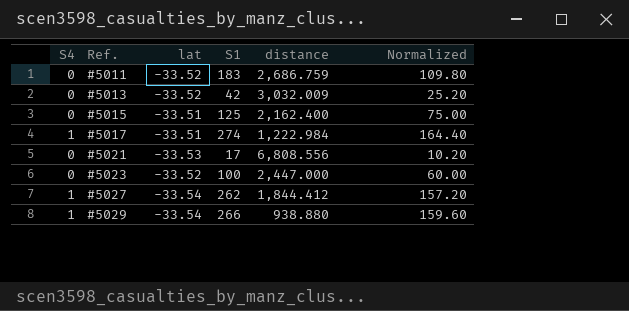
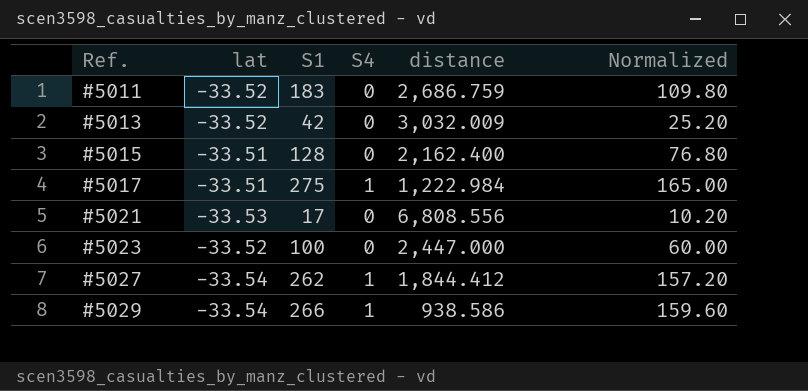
column S4 | position: 1 -> 4
#5015 | S1: 125 -> 128
#5015 | Normalized: 75.00 -> 76.80
#5017 | S1: 274 -> 275
#5017 | Normalized: 164.40 -> 165.00
#5029 | distance: 938.880 -> 938.586

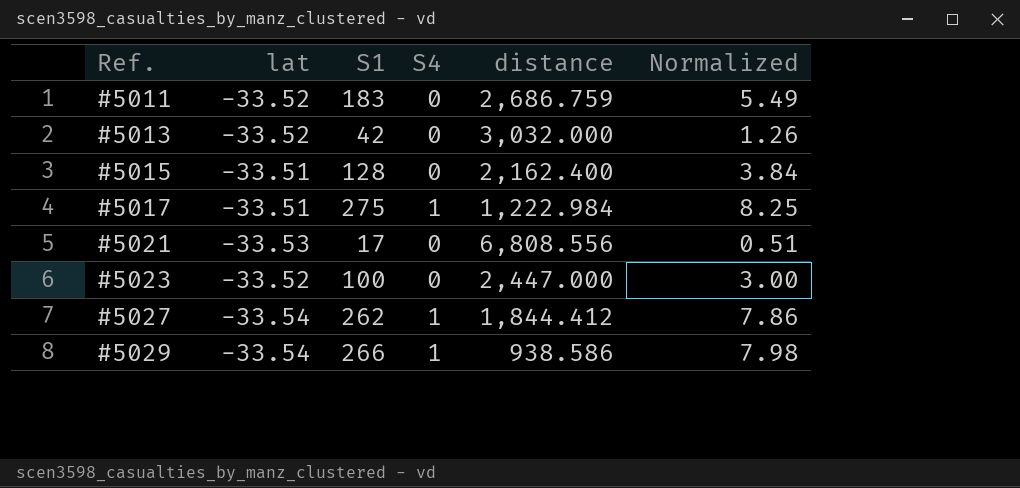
column Normalized | formula: [S1] * 0.6 -> [S1] * 0.03
#5013 | distance: 3,032.009 -> 3,032.000

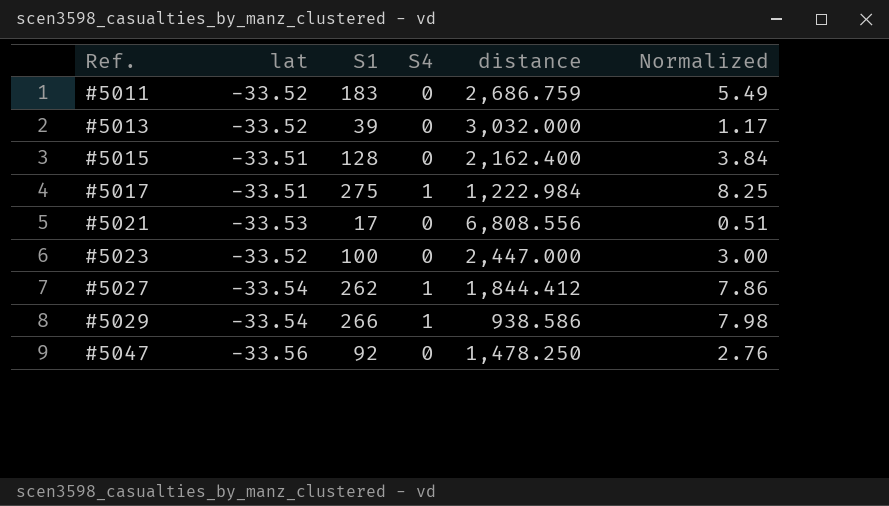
#5013 | S1: 42 -> 39
#5013 | Normalized: 1.26 -> 1.17
row #5047: none -> -33.56 | 92 | 0 | 1,478.250 | 2.76

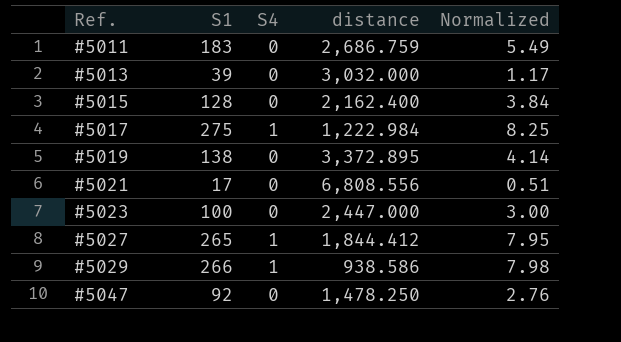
column lat | position: 2 -> none
row #5019: none -> 138 | 0 | 3,372.895 | 4.14
#5027 | S1: 262 -> 265
#5027 | Normalized: 7.86 -> 7.95

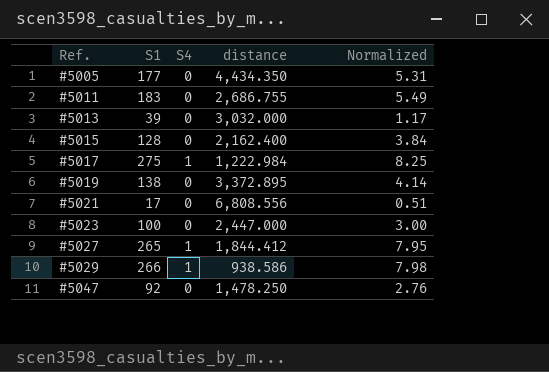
row #5005: none -> 177 | 0 | 4,434.350 | 5.31
#5011 | distance: 2,686.759 -> 2,686.755

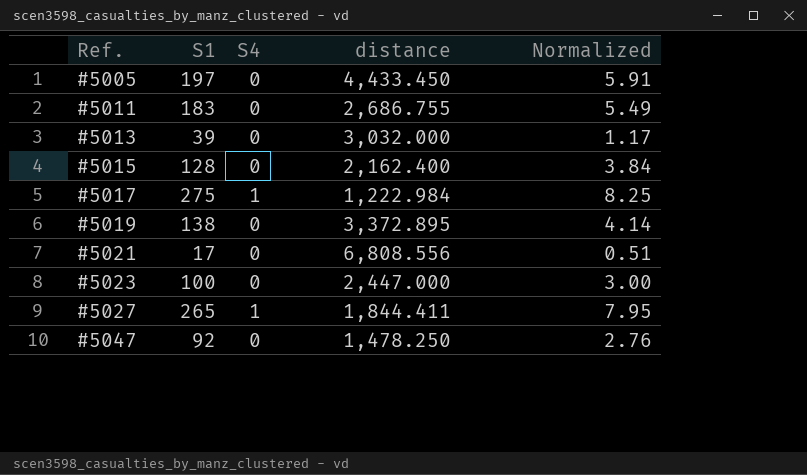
row #5029: 266 | 1 | 938.586 | 7.98 -> none
#5005 | S1: 177 -> 197
#5005 | distance: 4,434.350 -> 4,433.450
#5005 | Normalized: 5.31 -> 5.91
#5027 | distance: 1,844.412 -> 1,844.411

